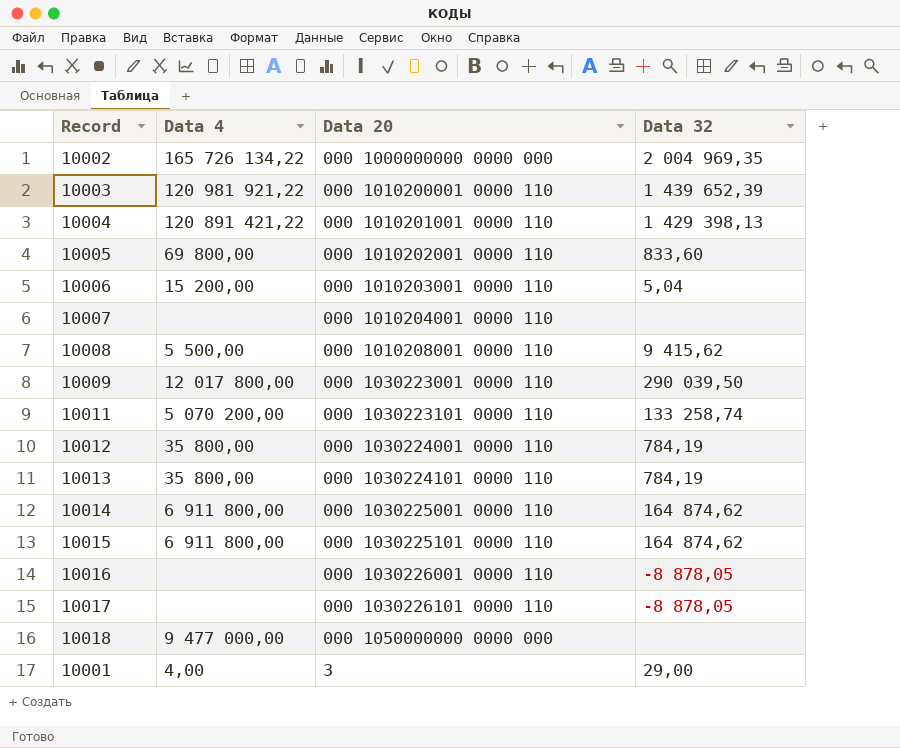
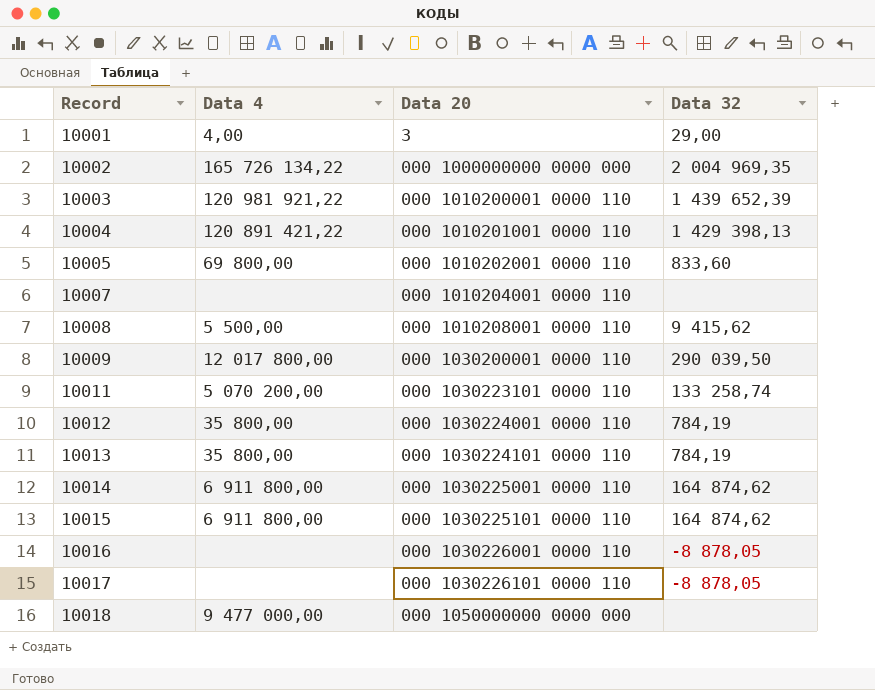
row order: Data 20 ascending -> Record ascending
row 10006: 15 200,00 | 000 1010203001 0000 110 | 5,04 -> none
10009 | Data 20: 000 1030223001 0000 110 -> 000 1030200001 0000 110

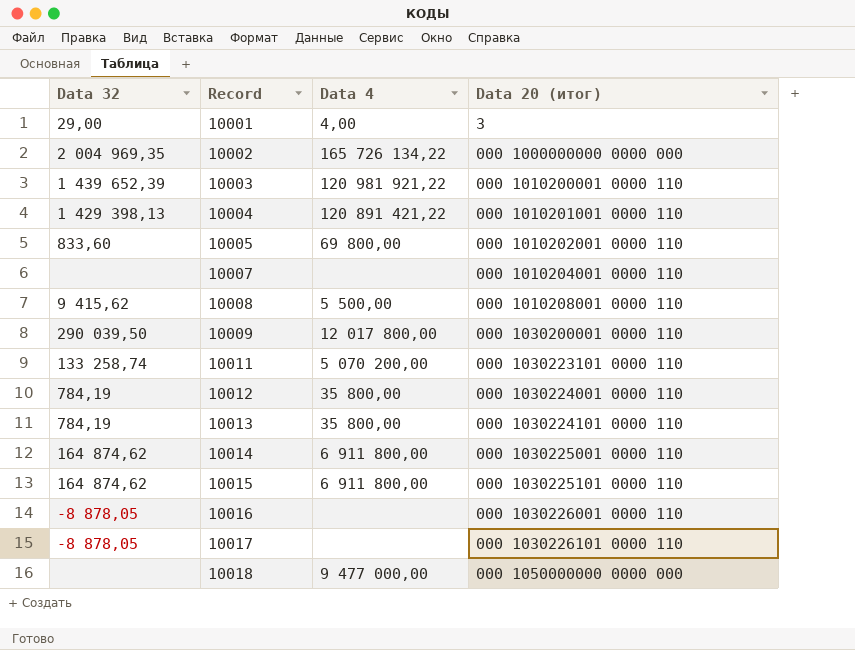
column Data 32 | position: 4 -> 1
column name: Data 20 -> Data 20 (итог)

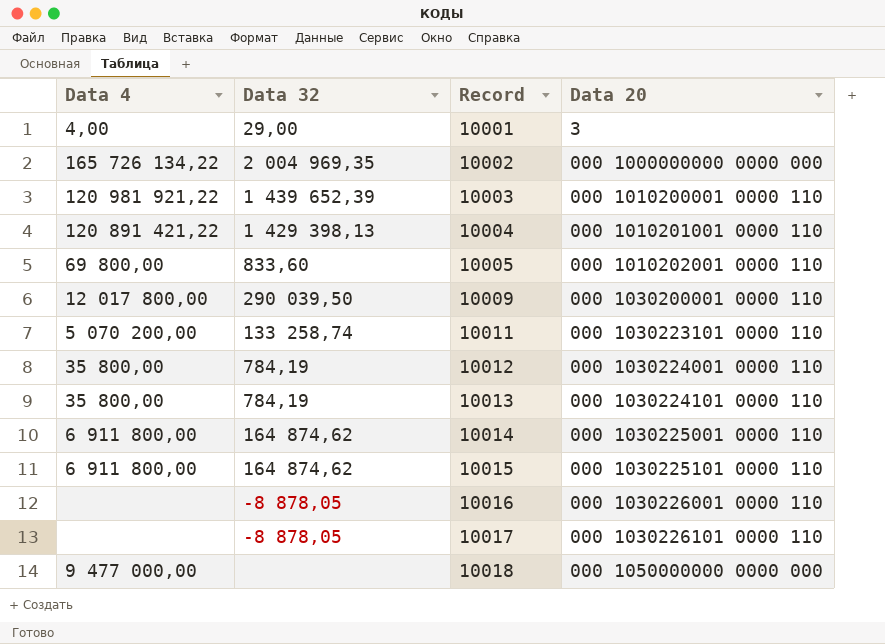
column Data 4 | position: 3 -> 1
column name: Data 20 (итог) -> Data 20
row 10007: none | none | 000 1010204001 0000 110 -> none
row 10008: 9 415,62 | 5 500,00 | 000 1010208001 0000 110 -> none

